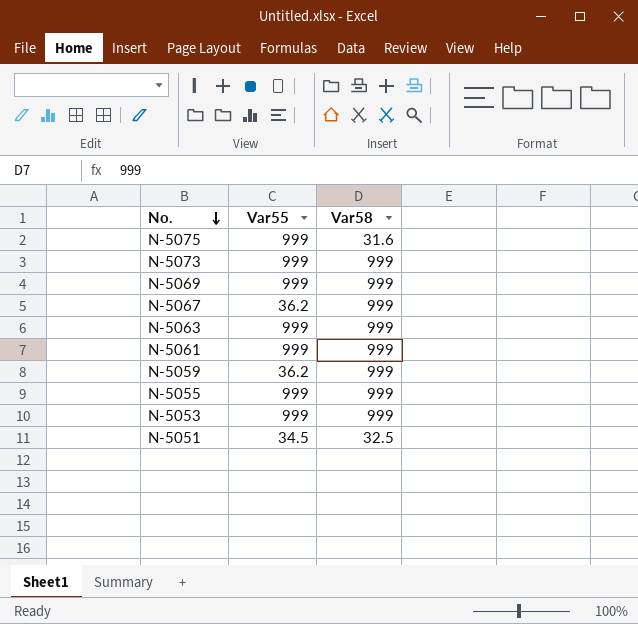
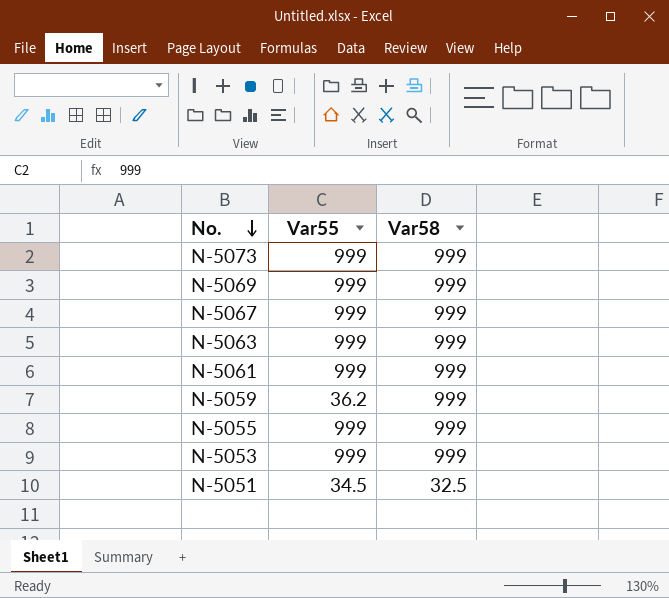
row N-5075: 999 | 31.6 -> none
N-5067 | Var55: 36.2 -> 999

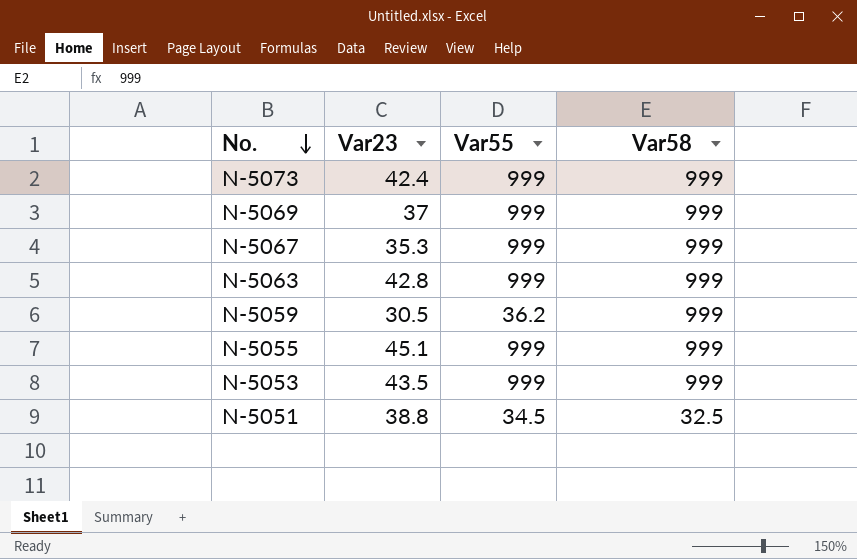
column Var23 | position: none -> 2
row N-5061: 999 | 999 -> none

